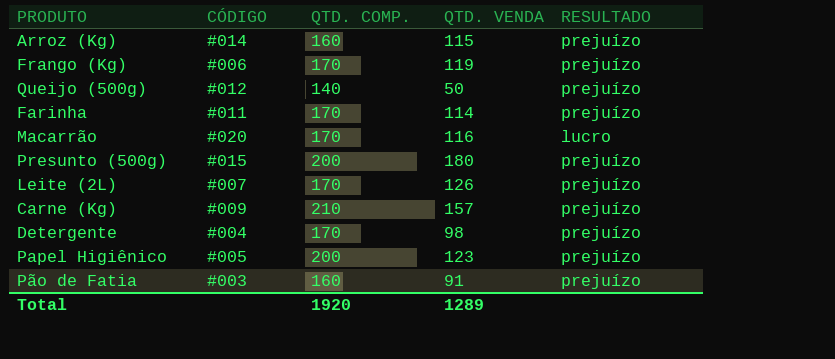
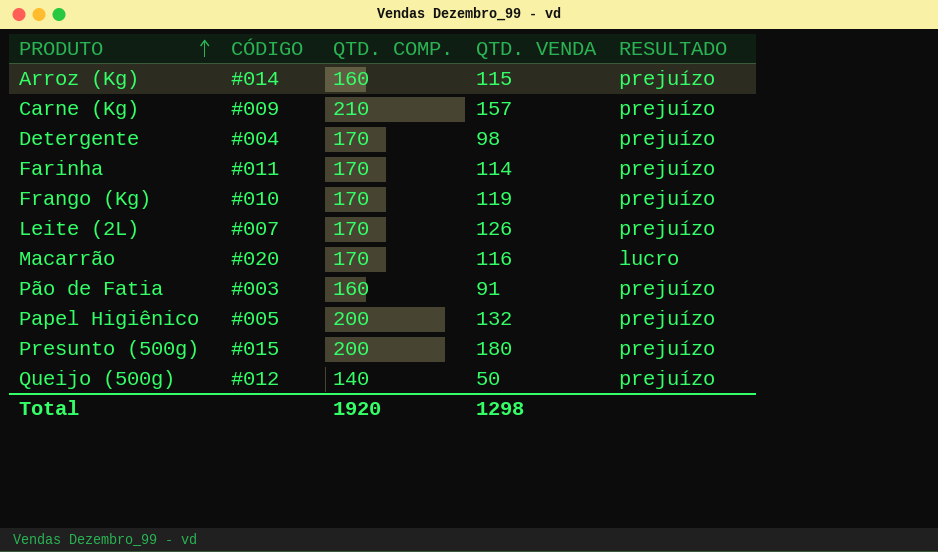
row order: none -> PRODUTO ascending
Frango (Kg) | CÓDIGO: #006 -> #010
Papel Higiênico | QTD. VENDA: 123 -> 132
Total | QTD. VENDA: 1289 -> 1298

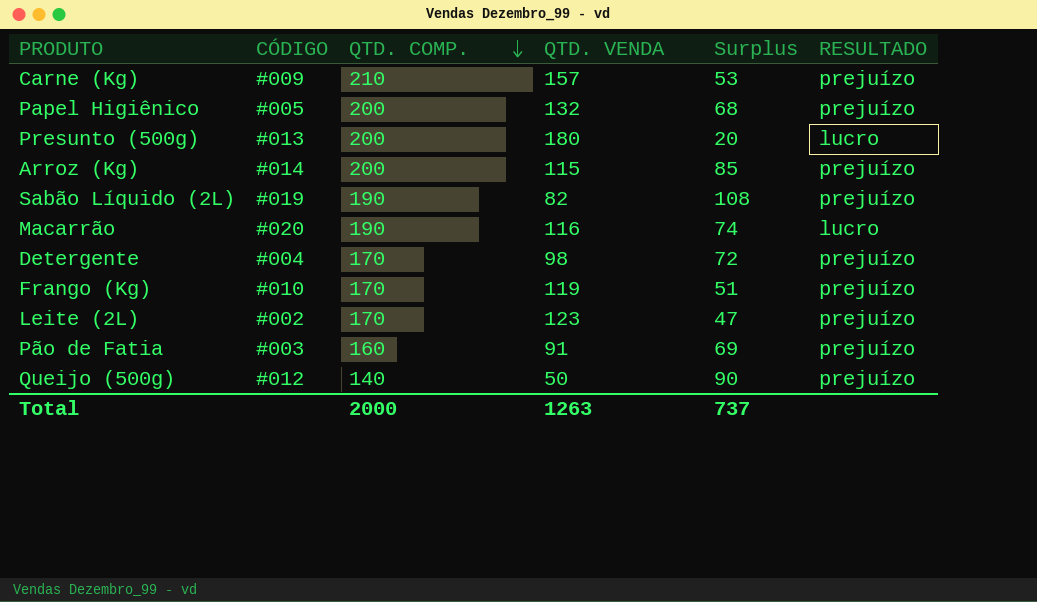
row order: PRODUTO ascending -> QTD. COMP. descending
column Surplus | formula: none -> [QTD. COMP.] - [QTD. VENDA]
row Farinha: #011 | 170 | 114 | prejuízo -> none
Presunto (500g) | CÓDIGO: #015 -> #013
Presunto (500g) | RESULTADO: prejuízo -> lucro
Arroz (Kg) | QTD. COMP.: 160 -> 200
row Sabão Líquido (2L): none -> #019 | 190 | 82 | 108 | prejuízo
Macarrão | QTD. COMP.: 170 -> 190
Leite (2L) | CÓDIGO: #007 -> #002
Leite (2L) | QTD. VENDA: 126 -> 123
Total | QTD. COMP.: 1920 -> 2000
Total | QTD. VENDA: 1298 -> 1263

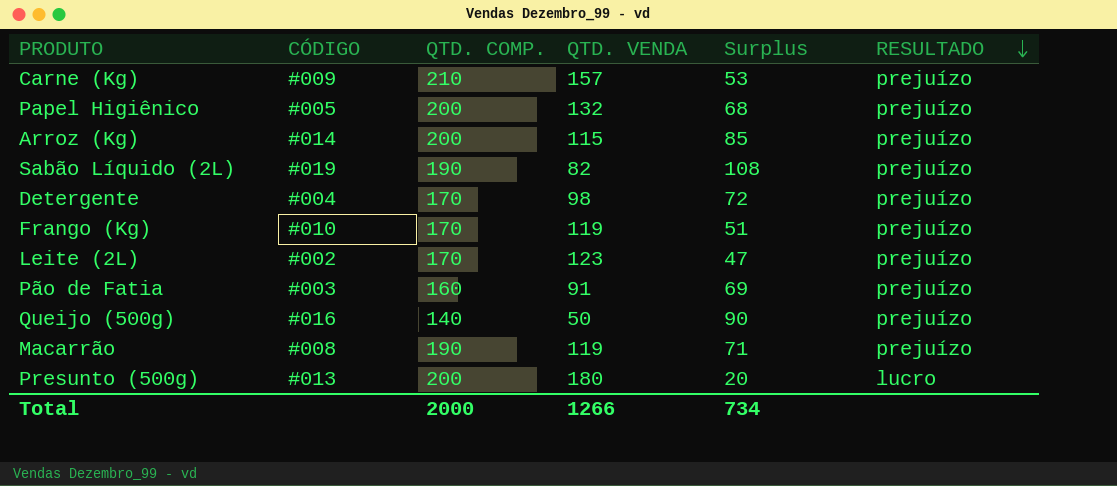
row order: QTD. COMP. descending -> RESULTADO descending
Queijo (500g) | CÓDIGO: #012 -> #016
Macarrão | CÓDIGO: #020 -> #008
Macarrão | QTD. VENDA: 116 -> 119
Macarrão | Surplus: 74 -> 71
Macarrão | RESULTADO: lucro -> prejuízo
Total | QTD. VENDA: 1263 -> 1266
Total | Surplus: 737 -> 734

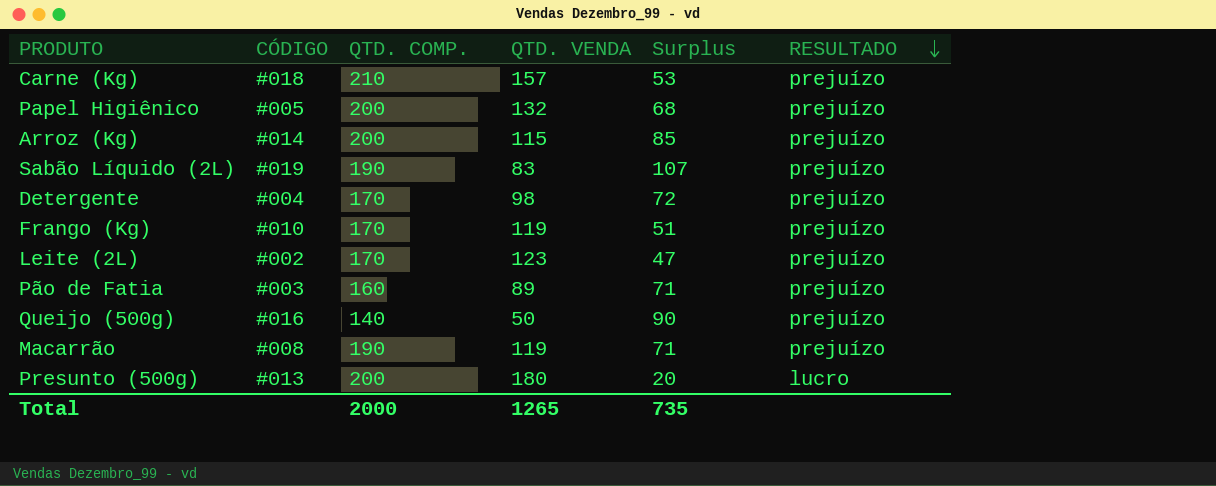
Carne (Kg) | CÓDIGO: #009 -> #018
Sabão Líquido (2L) | QTD. VENDA: 82 -> 83
Sabão Líquido (2L) | Surplus: 108 -> 107
Pão de Fatia | QTD. VENDA: 91 -> 89
Pão de Fatia | Surplus: 69 -> 71
Total | QTD. VENDA: 1266 -> 1265
Total | Surplus: 734 -> 735

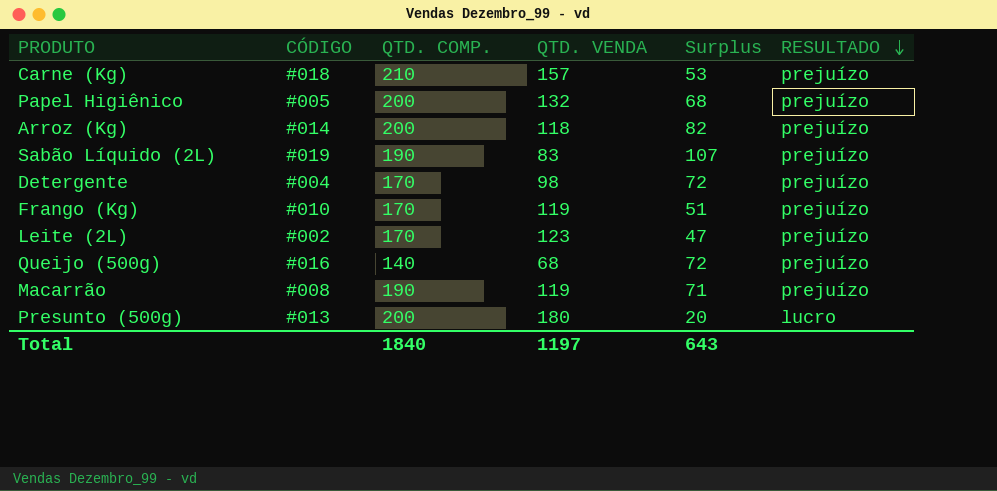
row Pão de Fatia: #003 | 160 | 89 | 71 | prejuízo -> none
Arroz (Kg) | QTD. VENDA: 115 -> 118
Arroz (Kg) | Surplus: 85 -> 82
Queijo (500g) | QTD. VENDA: 50 -> 68
Queijo (500g) | Surplus: 90 -> 72
Total | QTD. COMP.: 2000 -> 1840
Total | QTD. VENDA: 1265 -> 1197
Total | Surplus: 735 -> 643

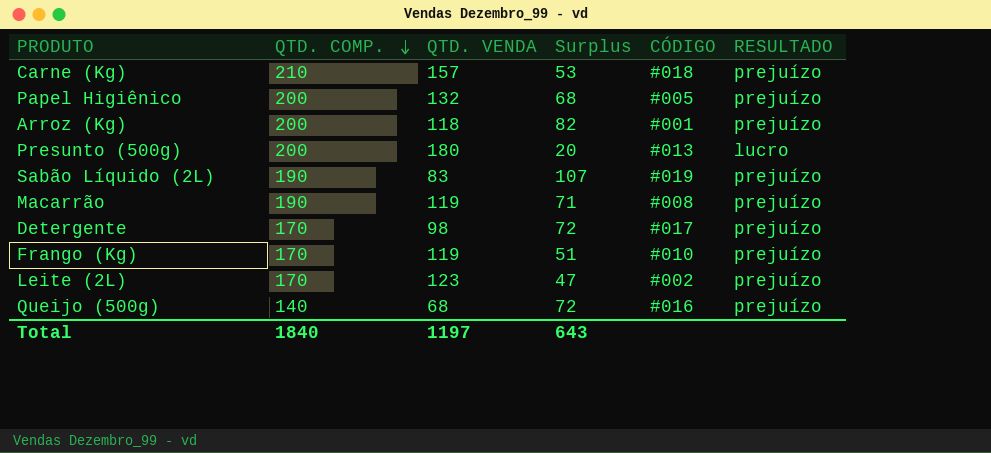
row order: RESULTADO descending -> QTD. COMP. descending
column CÓDIGO | position: 2 -> 5
Arroz (Kg) | CÓDIGO: #014 -> #001
Detergente | CÓDIGO: #004 -> #017

